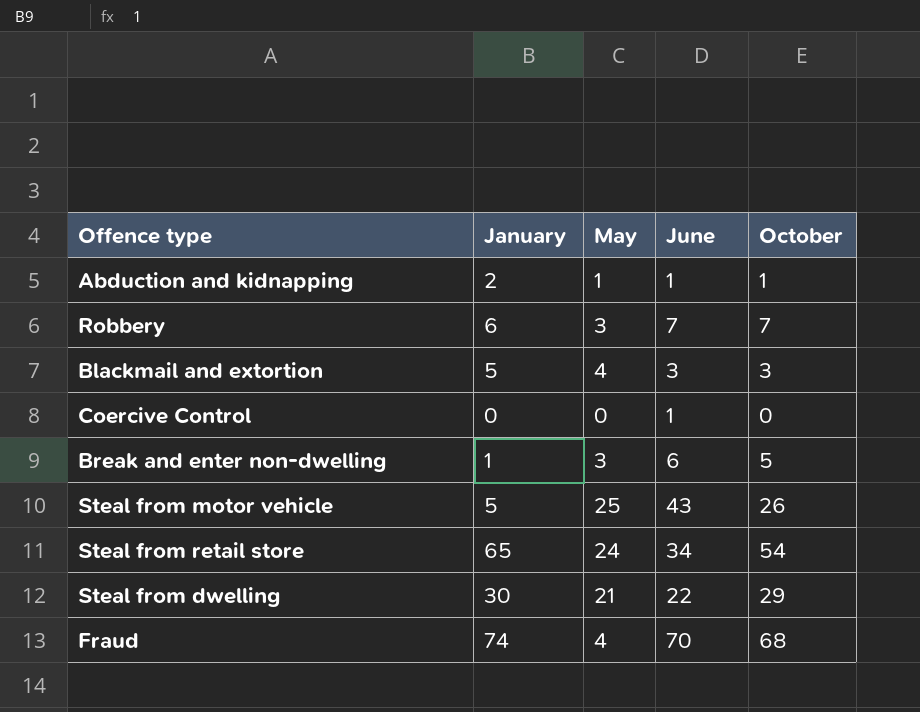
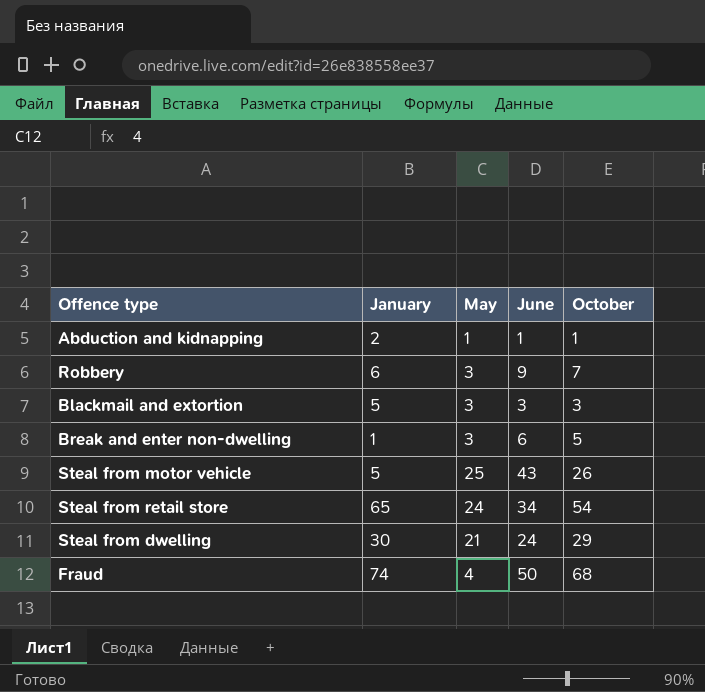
row Coercive Control: 0 | 0 | 1 | 0 -> none
Robbery | June: 7 -> 9
Blackmail and extortion | May: 4 -> 3
Steal from dwelling | June: 22 -> 24
Fraud | June: 70 -> 50

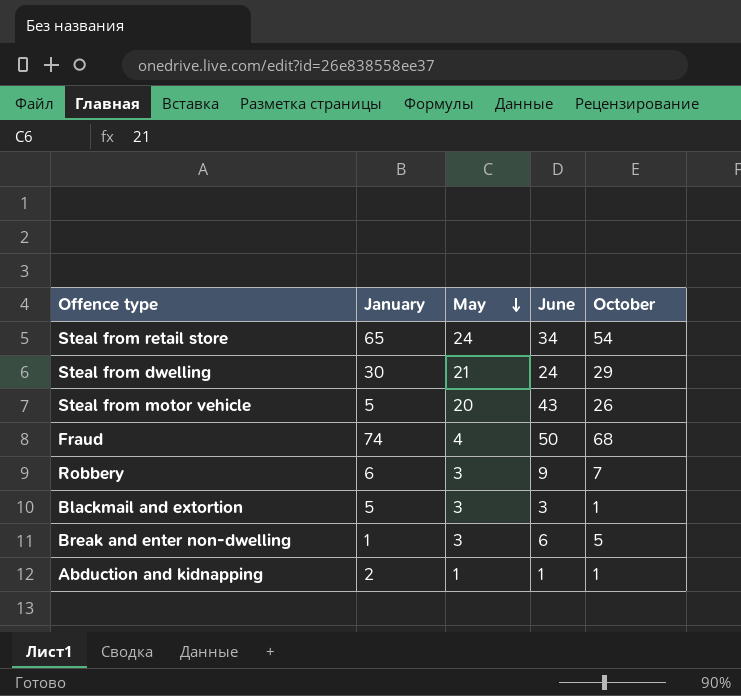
row order: none -> May descending
Steal from motor vehicle | May: 25 -> 20
Blackmail and extortion | October: 3 -> 1

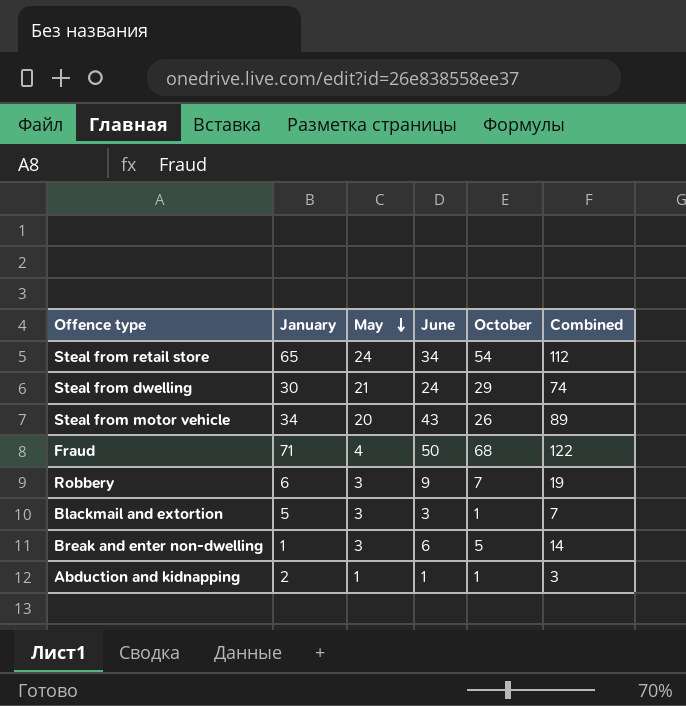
column Combined | formula: none -> [May] + [June] + [October]
Steal from motor vehicle | January: 5 -> 34
Fraud | January: 74 -> 71

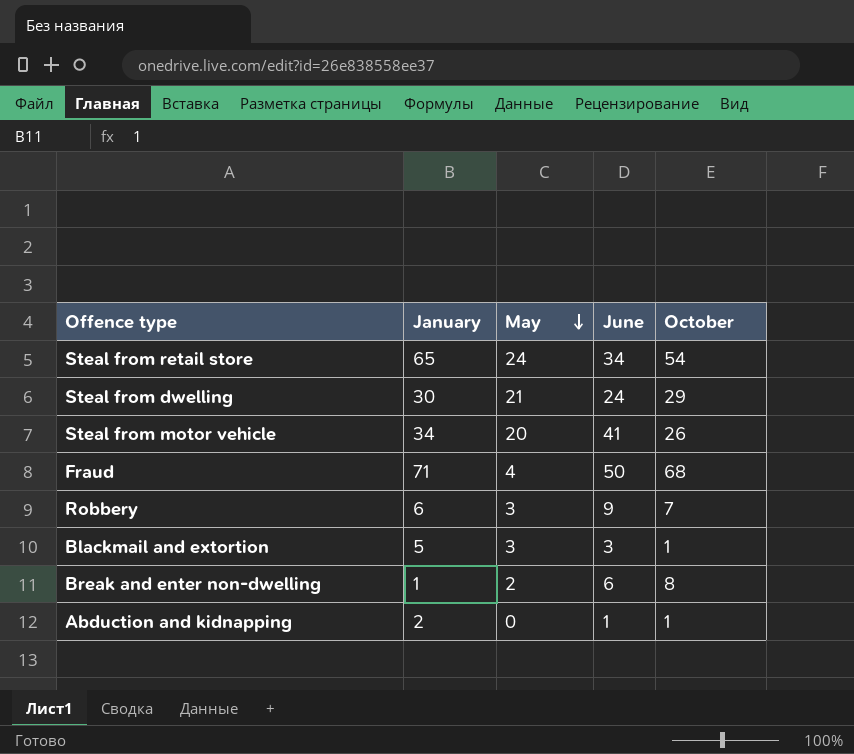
column Combined | formula: [May] + [June] + [October] -> none
Steal from motor vehicle | June: 43 -> 41
Break and enter non-dwelling | May: 3 -> 2
Break and enter non-dwelling | October: 5 -> 8
Abduction and kidnapping | May: 1 -> 0

